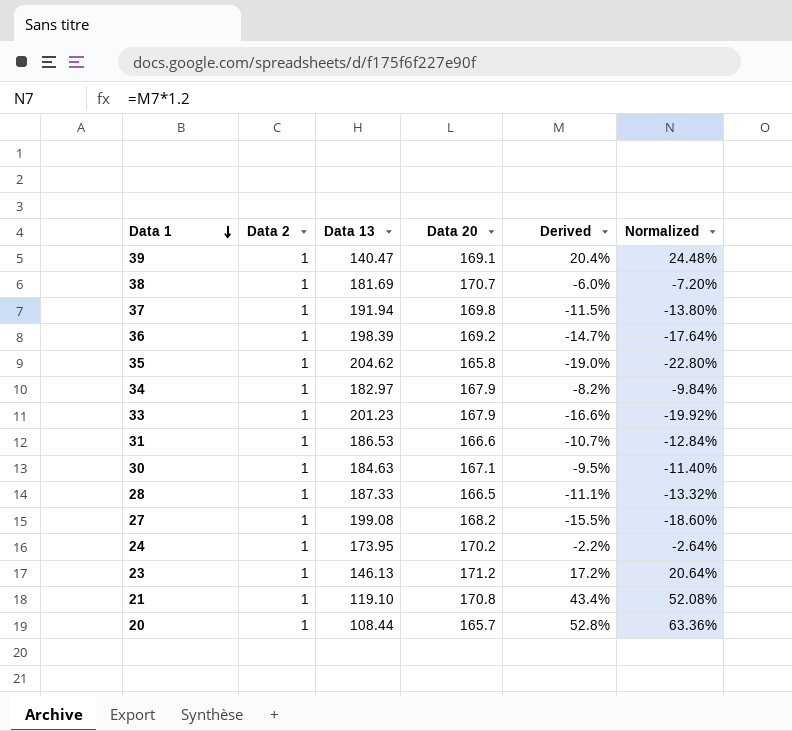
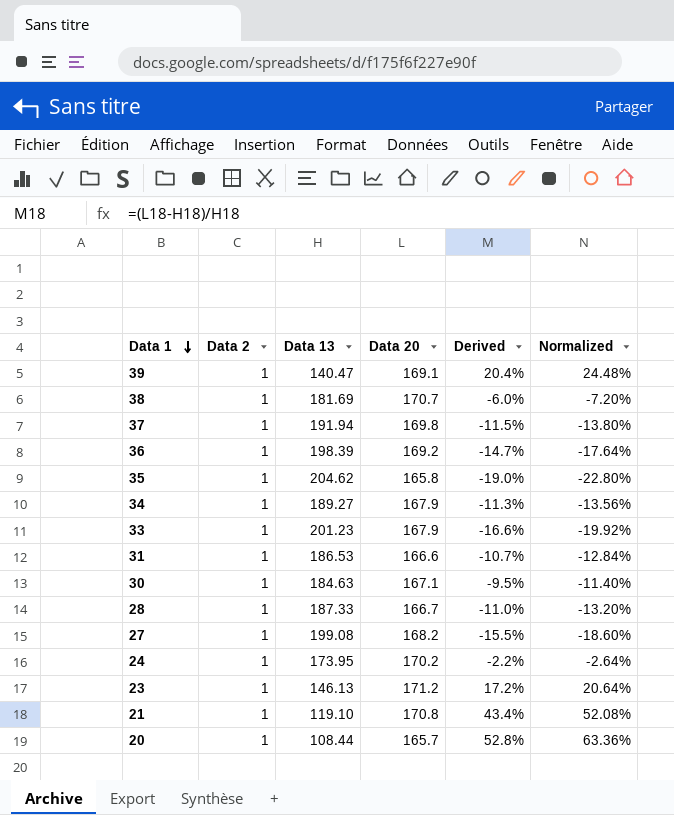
34 | Data 13: 182.97 -> 189.27
34 | Derived: -8.2% -> -11.3%
34 | Normalized: -9.84% -> -13.56%
28 | Data 20: 166.5 -> 166.7
28 | Derived: -11.1% -> -11.0%
28 | Normalized: -13.32% -> -13.20%

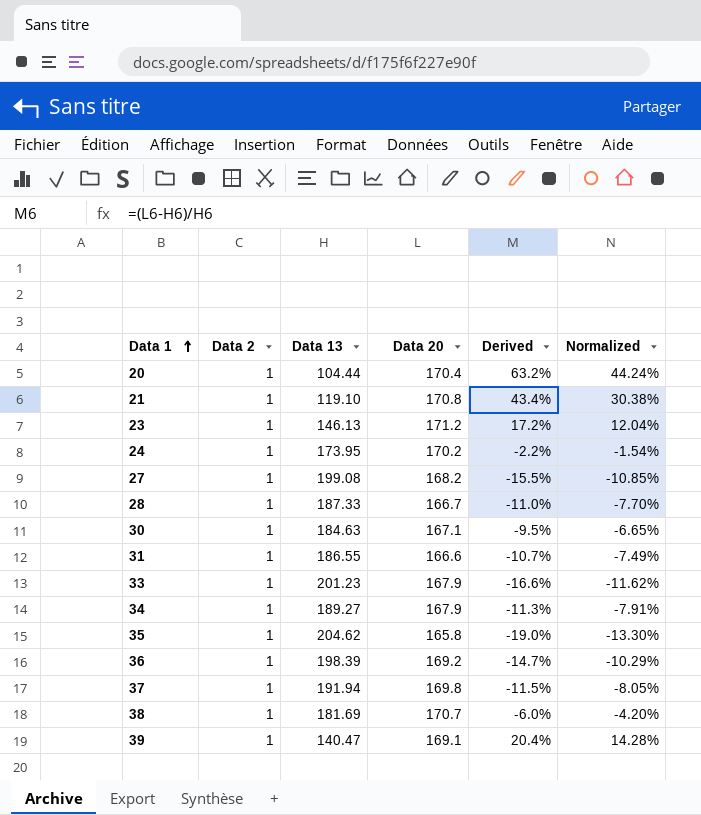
row order: Data 1 descending -> Data 1 ascending
column Normalized | formula: [Derived] * 1.2 -> [Derived] * 0.7
20 | Data 13: 108.44 -> 104.44
20 | Data 20: 165.7 -> 170.4
20 | Derived: 52.8% -> 63.2%
31 | Data 13: 186.53 -> 186.55

